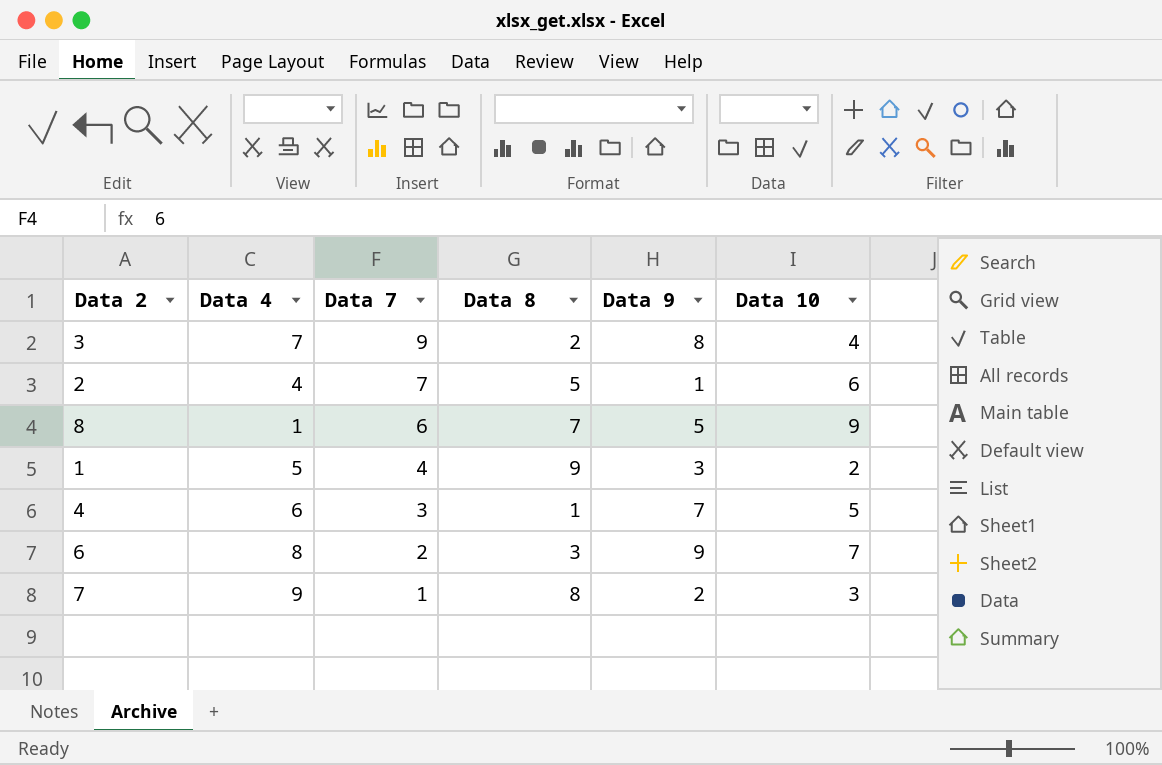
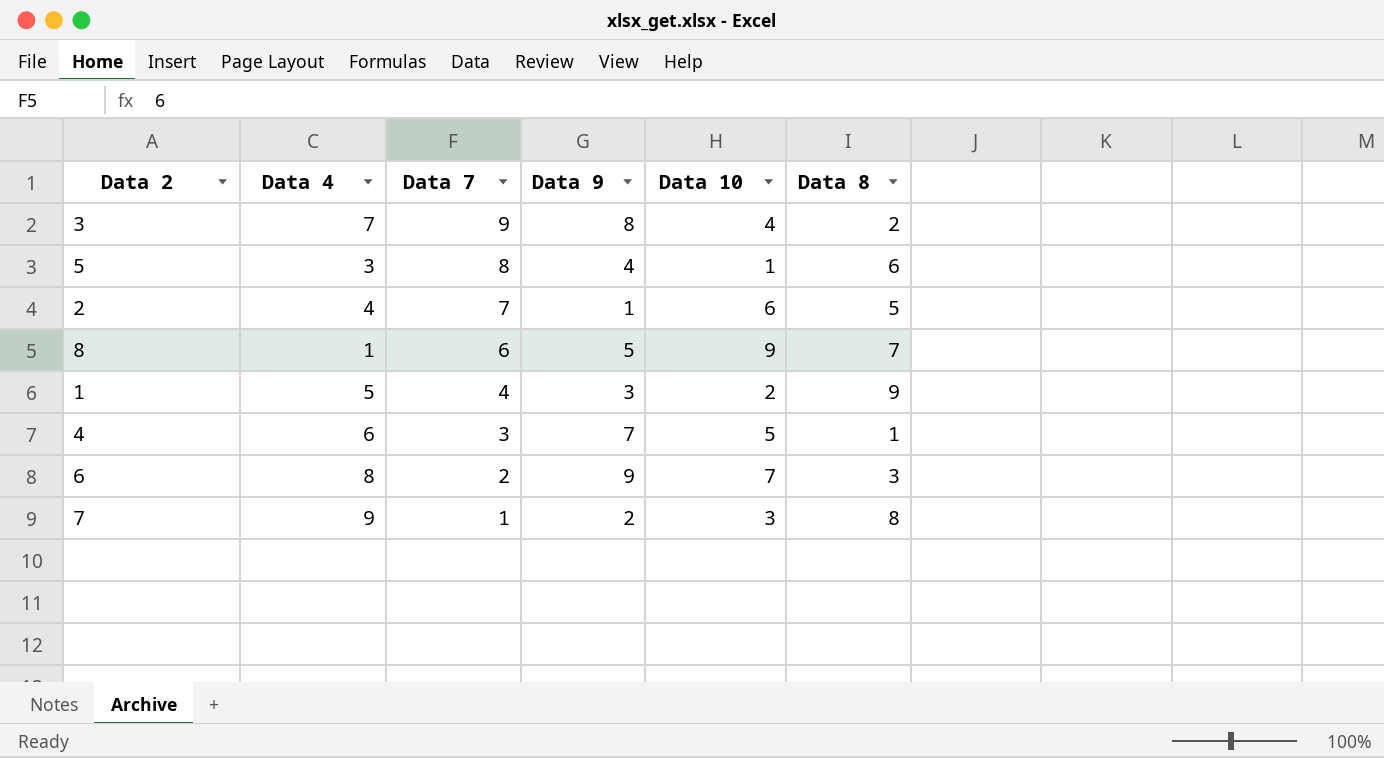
column Data 8 | position: 4 -> 6
row 5: none -> 3 | 8 | 4 | 1 | 6

